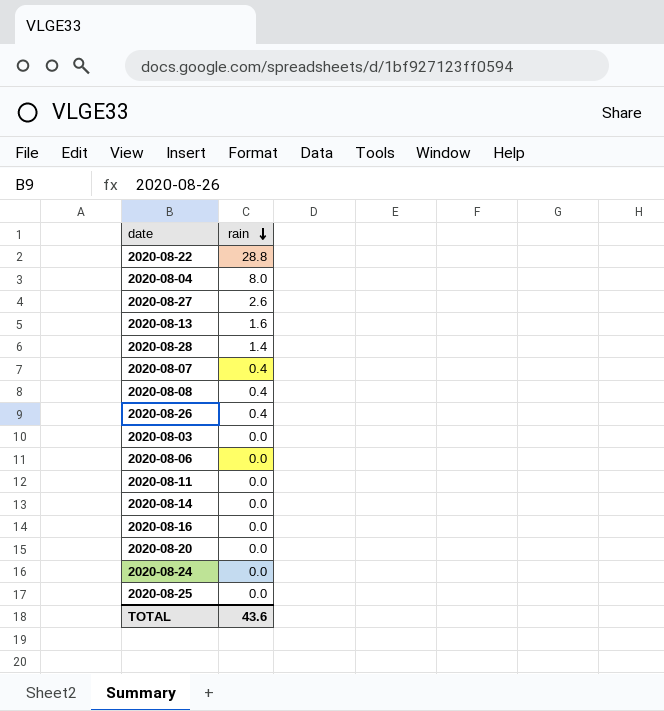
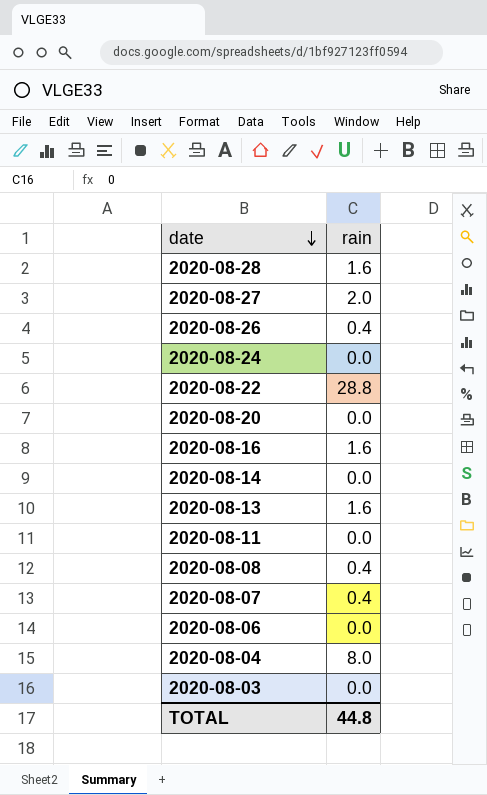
row order: rain descending -> date descending
row 2020-08-25: 0.0 -> none
2020-08-28 | rain: 1.4 -> 1.6
2020-08-27 | rain: 2.6 -> 2.0
2020-08-16 | rain: 0.0 -> 1.6
TOTAL | rain: 43.6 -> 44.8

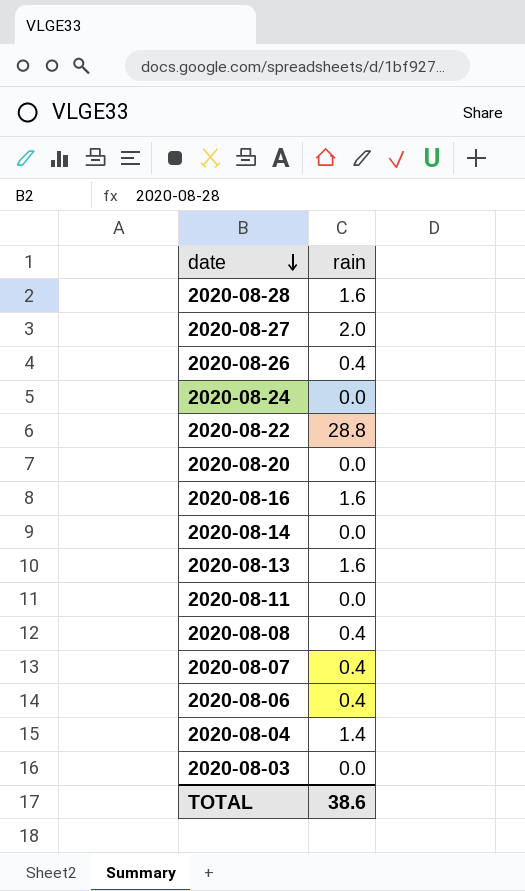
2020-08-06 | rain: 0.0 -> 0.4
2020-08-04 | rain: 8.0 -> 1.4
TOTAL | rain: 44.8 -> 38.6

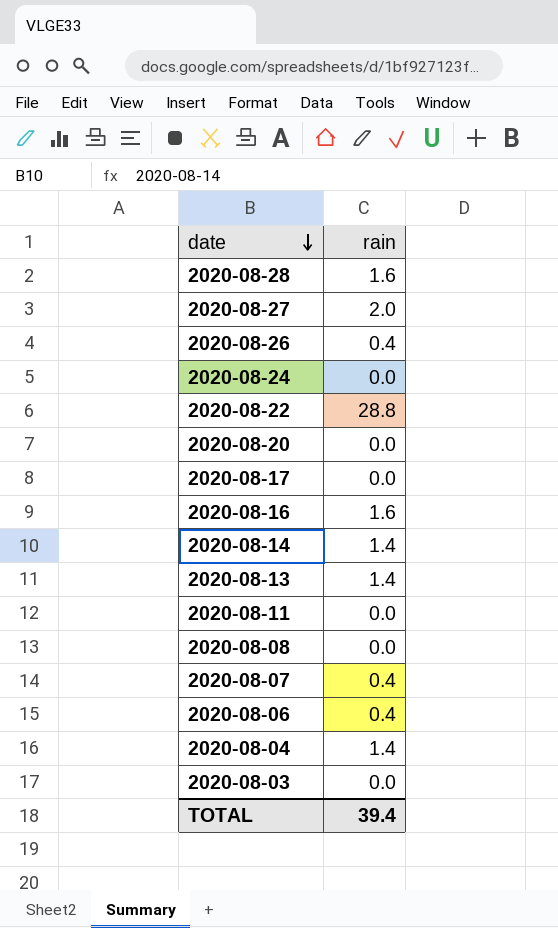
row 2020-08-17: none -> 0.0
2020-08-14 | rain: 0.0 -> 1.4
2020-08-13 | rain: 1.6 -> 1.4
2020-08-08 | rain: 0.4 -> 0.0
TOTAL | rain: 38.6 -> 39.4

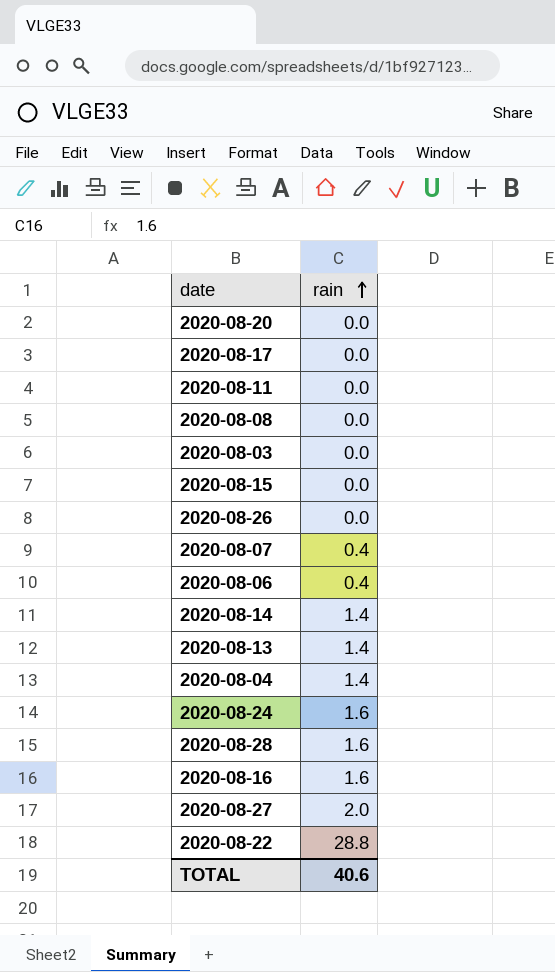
row order: date descending -> rain ascending
row 2020-08-15: none -> 0.0
2020-08-26 | rain: 0.4 -> 0.0
2020-08-24 | rain: 0.0 -> 1.6
TOTAL | rain: 39.4 -> 40.6

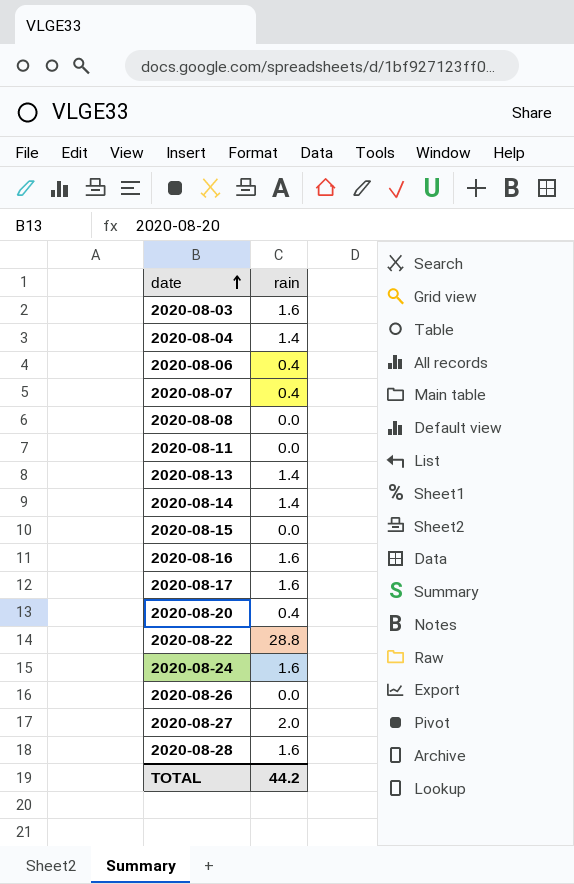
row order: rain ascending -> date ascending
2020-08-03 | rain: 0.0 -> 1.6
2020-08-17 | rain: 0.0 -> 1.6
2020-08-20 | rain: 0.0 -> 0.4
TOTAL | rain: 40.6 -> 44.2

